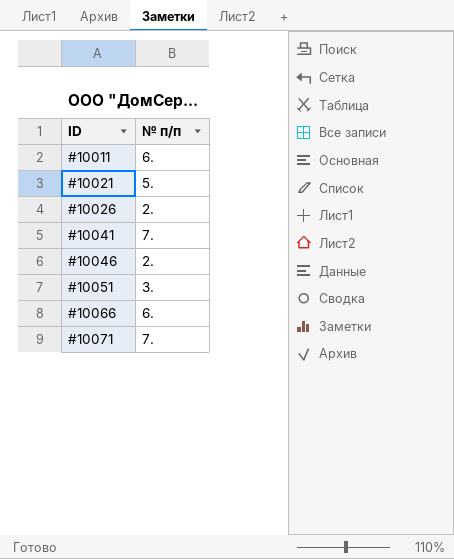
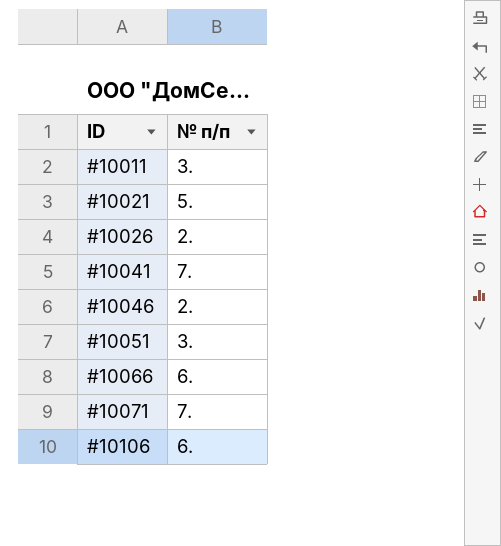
#10011 | № п/п: 6. -> 3.
row #10106: none -> 6.

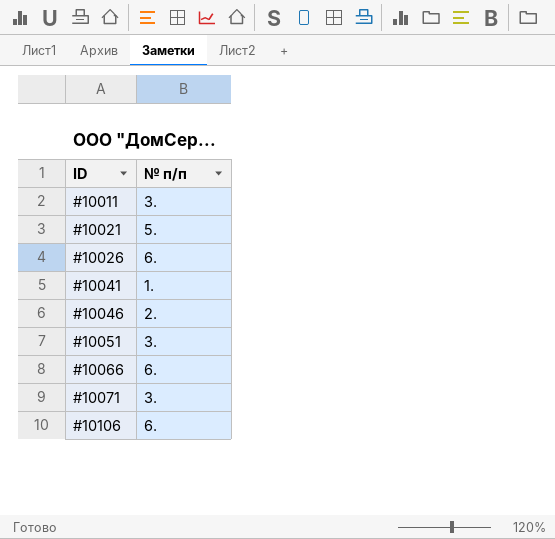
#10026 | № п/п: 2. -> 6.
#10041 | № п/п: 7. -> 1.
#10071 | № п/п: 7. -> 3.

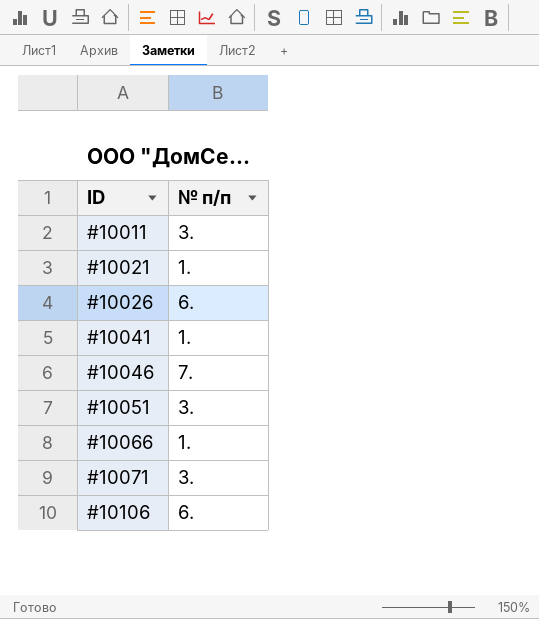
#10021 | № п/п: 5. -> 1.
#10046 | № п/п: 2. -> 7.
#10066 | № п/п: 6. -> 1.

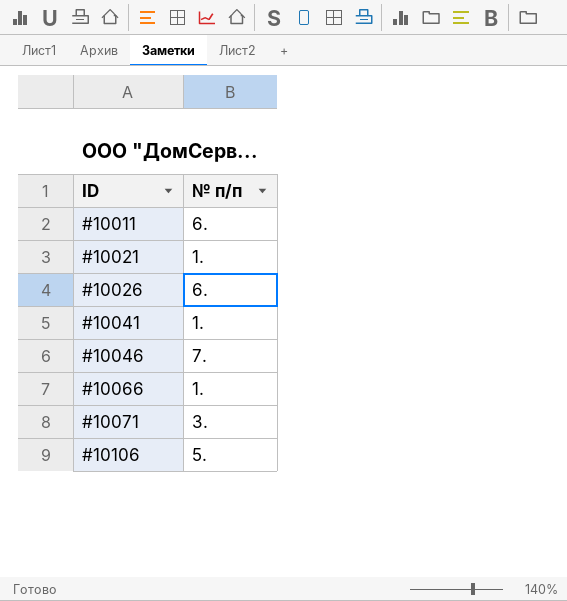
row #10051: 3. -> none
#10011 | № п/п: 3. -> 6.
#10106 | № п/п: 6. -> 5.

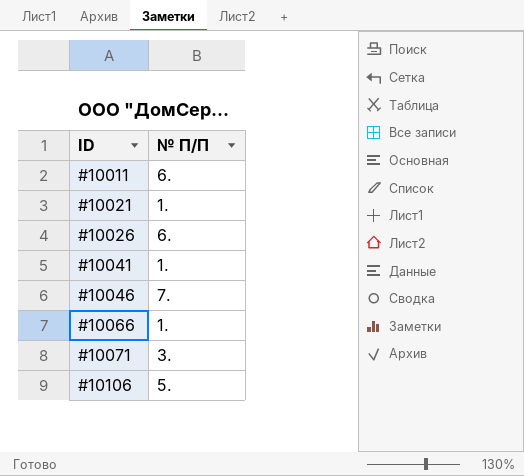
column name: № п/п -> № П/П

